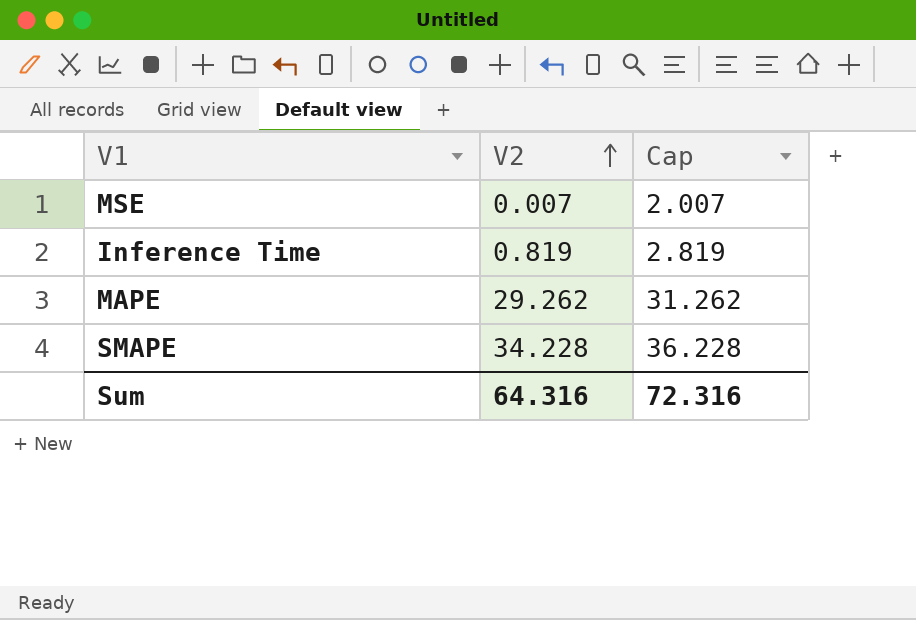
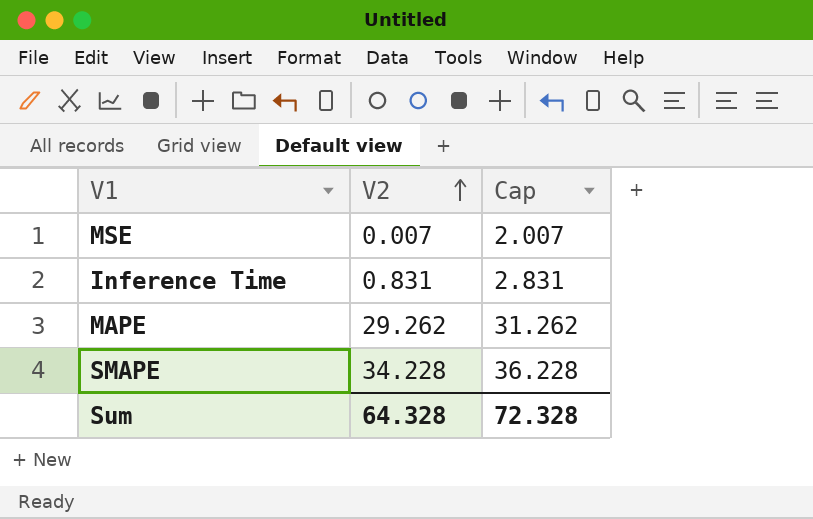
Inference Time | V2: 0.819 -> 0.831
Inference Time | Cap: 2.819 -> 2.831
Sum | V2: 64.316 -> 64.328
Sum | Cap: 72.316 -> 72.328

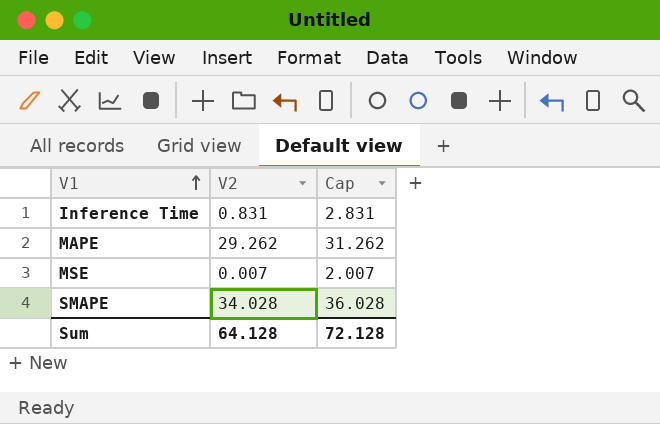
row order: V2 ascending -> V1 ascending
SMAPE | V2: 34.228 -> 34.028
SMAPE | Cap: 36.228 -> 36.028
Sum | V2: 64.328 -> 64.128
Sum | Cap: 72.328 -> 72.128

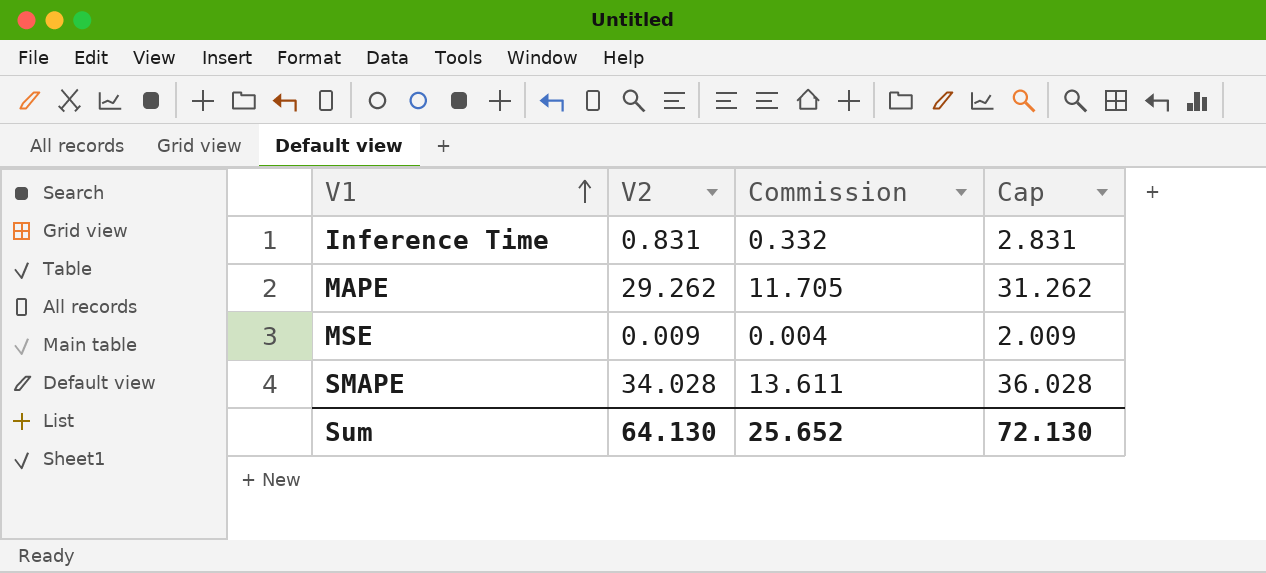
column Commission | formula: none -> [V2] * 0.4
MSE | V2: 0.007 -> 0.009
MSE | Cap: 2.007 -> 2.009
Sum | V2: 64.128 -> 64.130
Sum | Cap: 72.128 -> 72.130

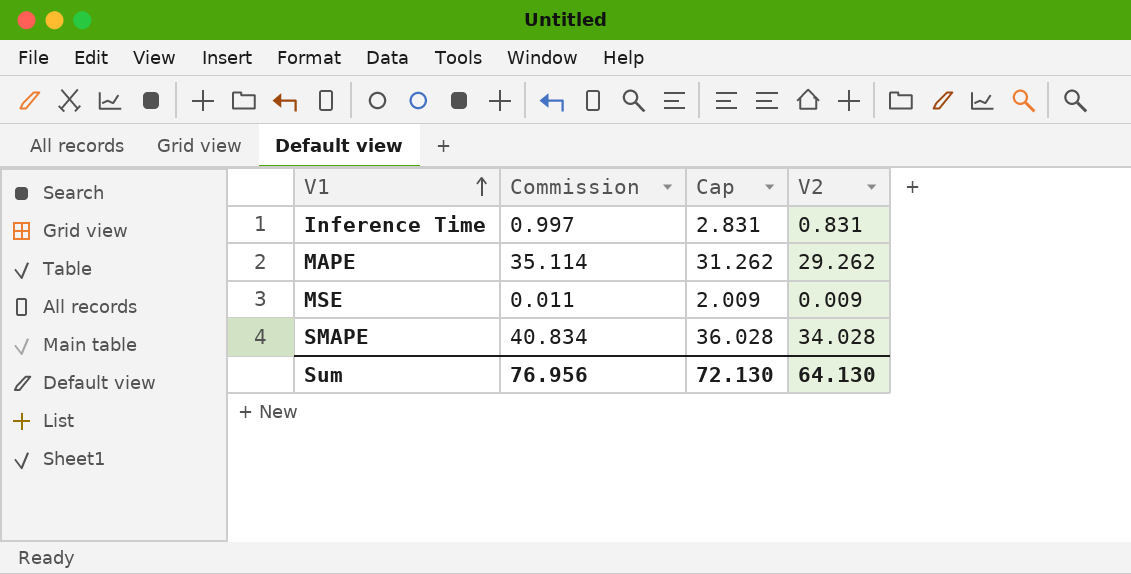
column Commission | formula: [V2] * 0.4 -> [V2] * 1.2
column V2 | position: 2 -> 4
Sum | Commission: 25.652 -> 76.956

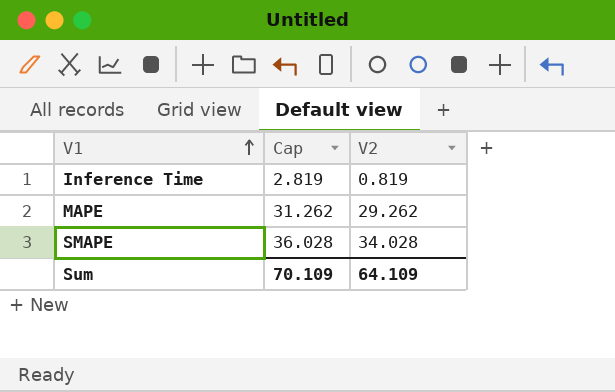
column Commission | formula: [V2] * 1.2 -> none
row MSE: 0.011 | 2.009 | 0.009 -> none
Inference Time | Cap: 2.831 -> 2.819
Inference Time | V2: 0.831 -> 0.819
Sum | Cap: 72.130 -> 70.109
Sum | V2: 64.130 -> 64.109

